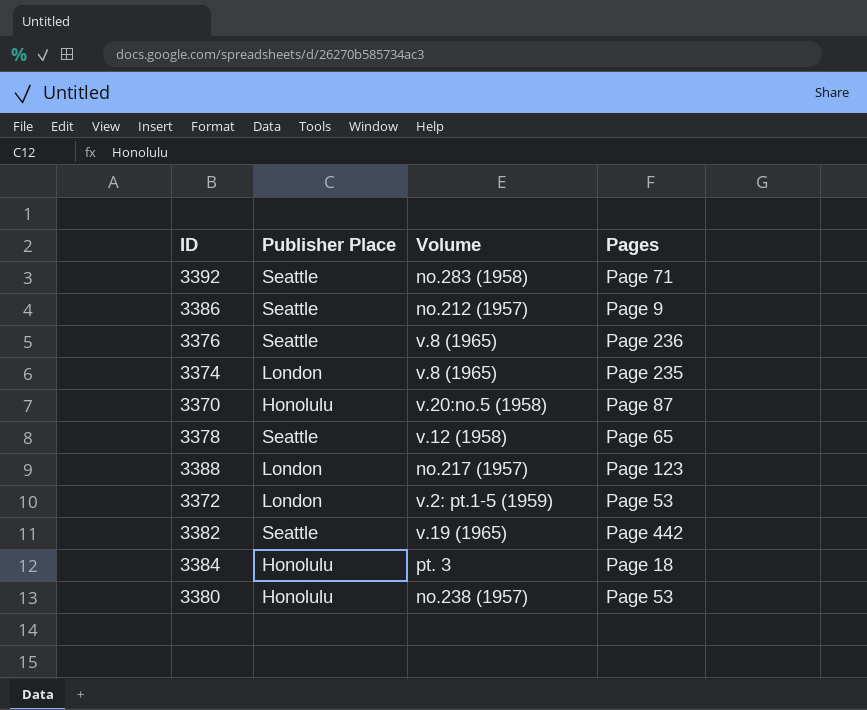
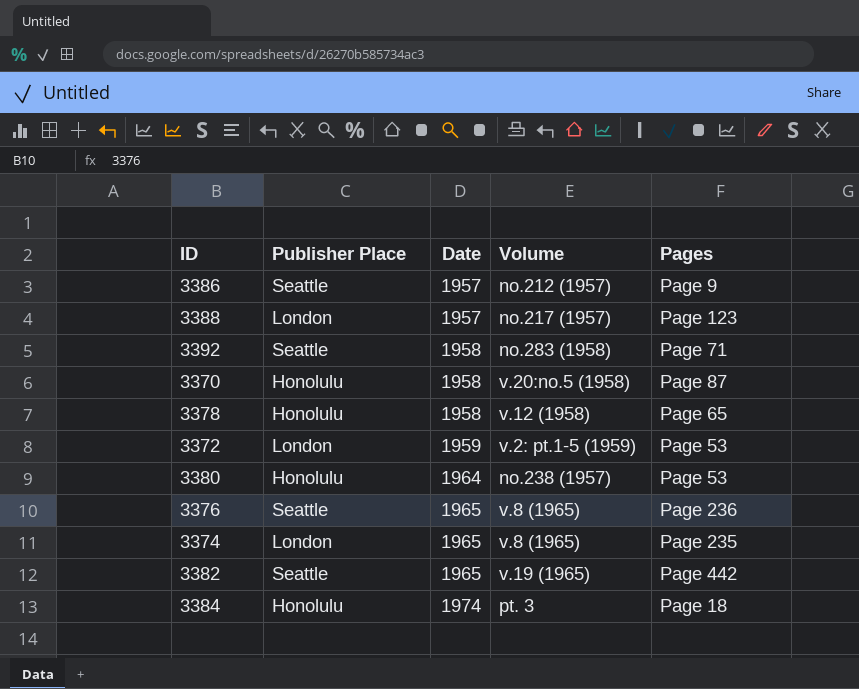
row order: none -> Date ascending
column Date | position: none -> 3
3378 | Publisher Place: Seattle -> Honolulu

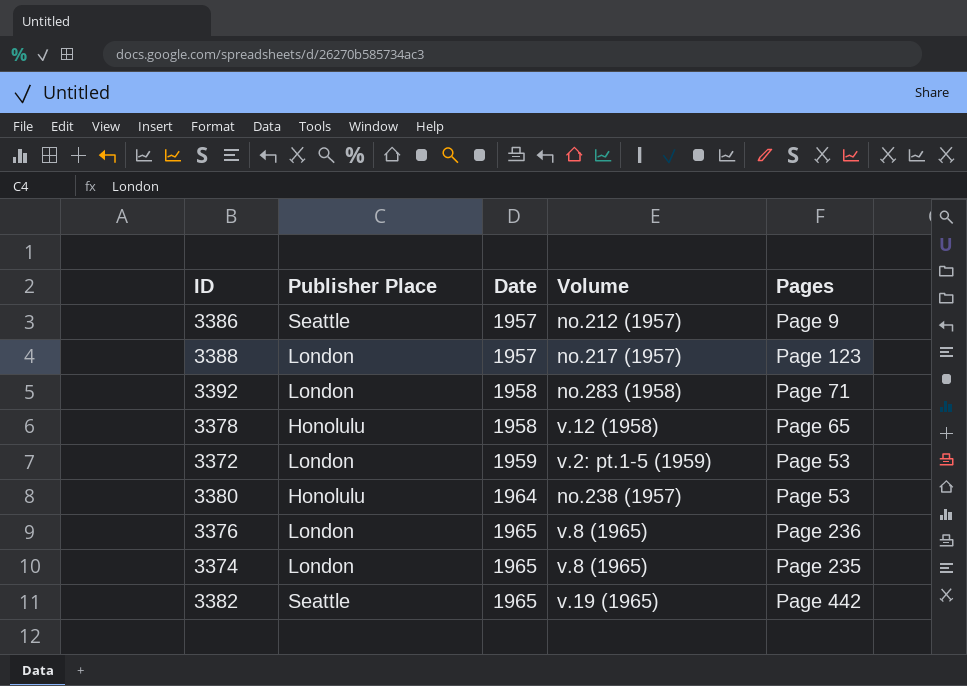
row 3370: Honolulu | 1958 | v.20:no.5 (1958) | Page 87 -> none
row 3384: Honolulu | 1974 | pt. 3 | Page 18 -> none
3392 | Publisher Place: Seattle -> London
3376 | Publisher Place: Seattle -> London

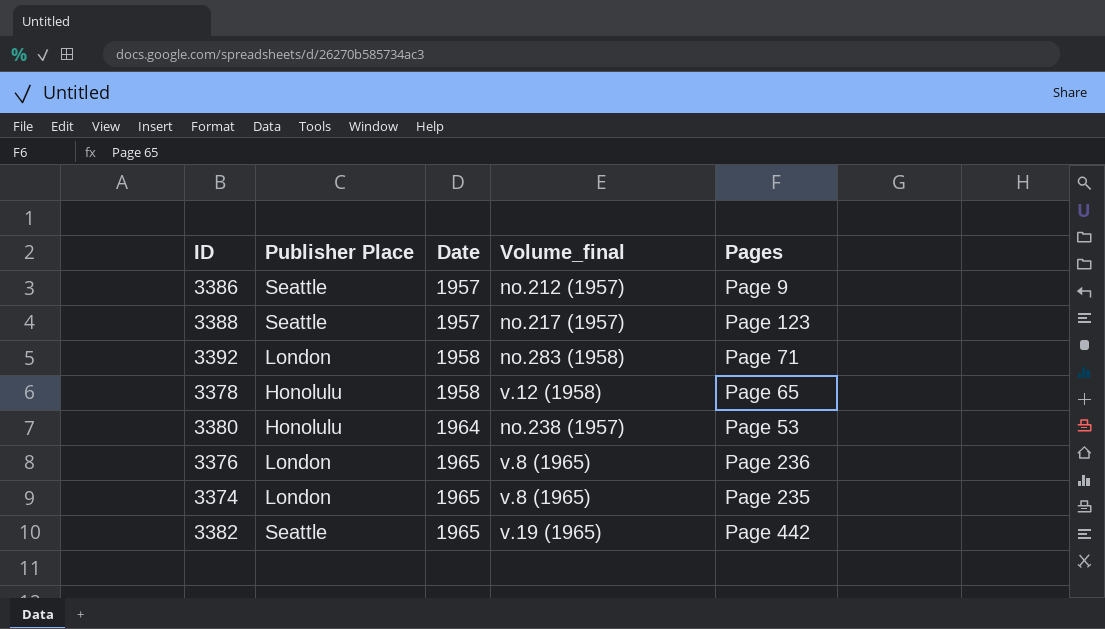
column name: Volume -> Volume_final
row 3372: London | 1959 | v.2: pt.1-5 (1959) | Page 53 -> none
3388 | Publisher Place: London -> Seattle

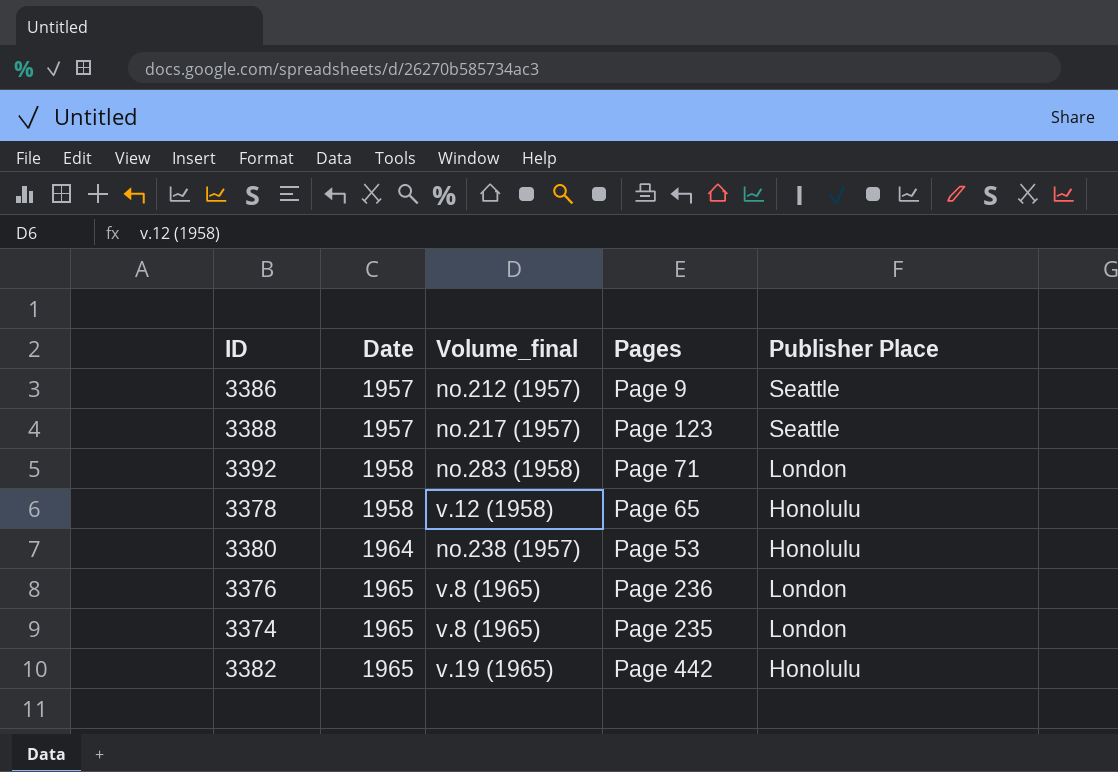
column Publisher Place | position: 2 -> 5
3382 | Publisher Place: Seattle -> Honolulu

